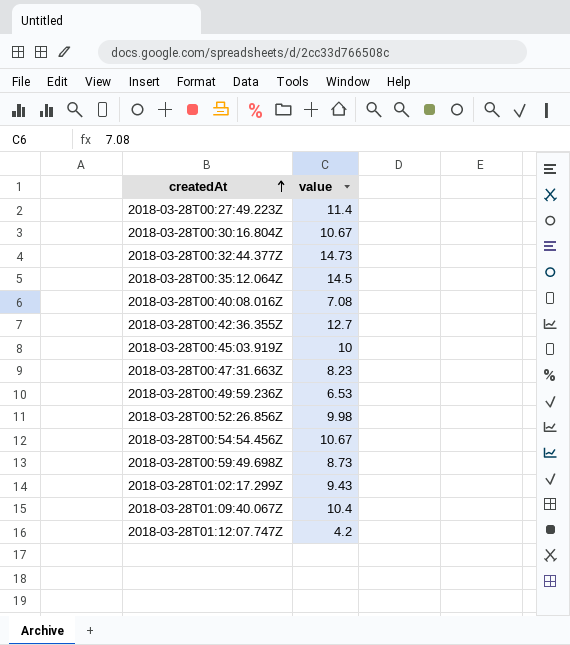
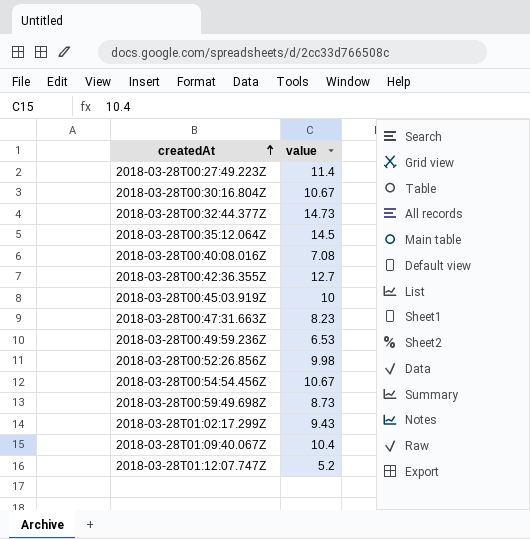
2018-03-28T01:12:07.747Z | value: 4.2 -> 5.2

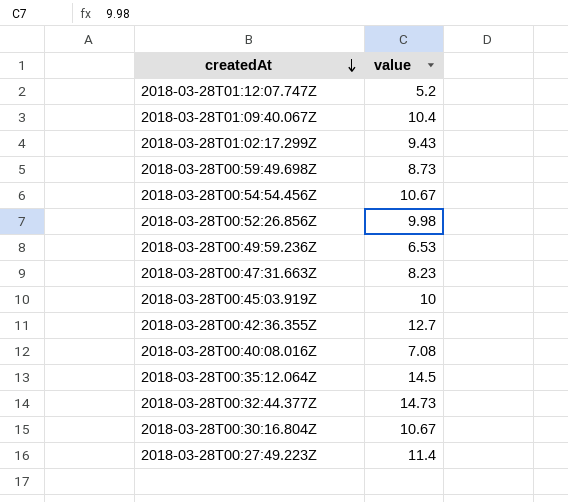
row order: createdAt ascending -> createdAt descending

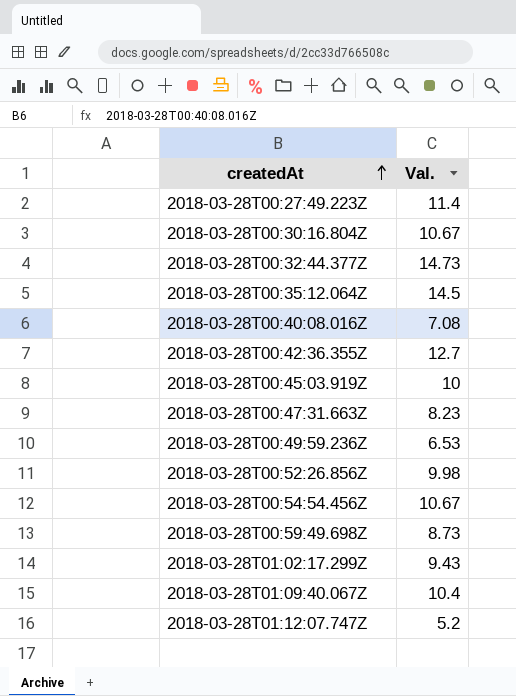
row order: createdAt descending -> createdAt ascending
column name: value -> Val.

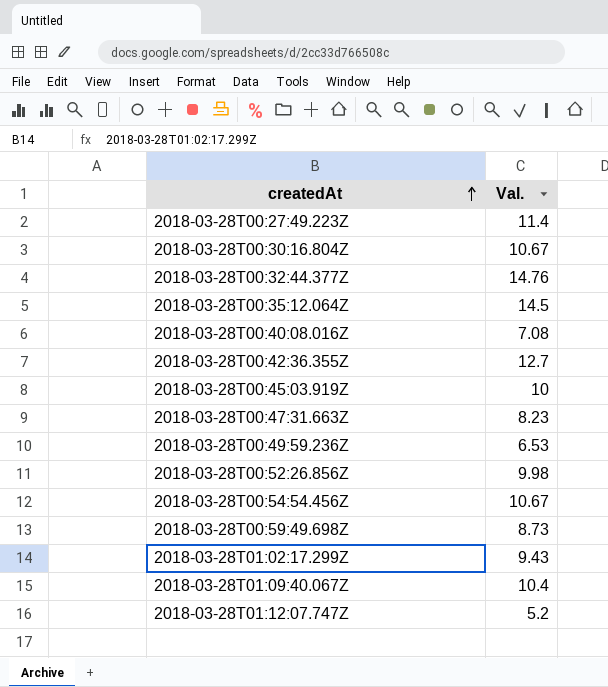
2018-03-28T00:32:44.377Z | Val.: 14.73 -> 14.76

